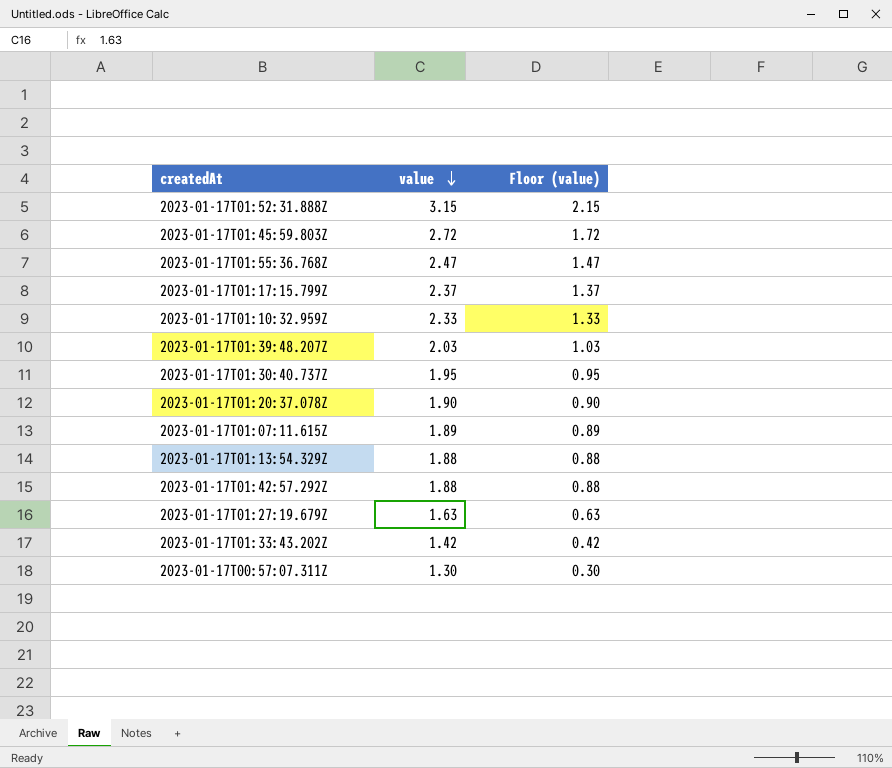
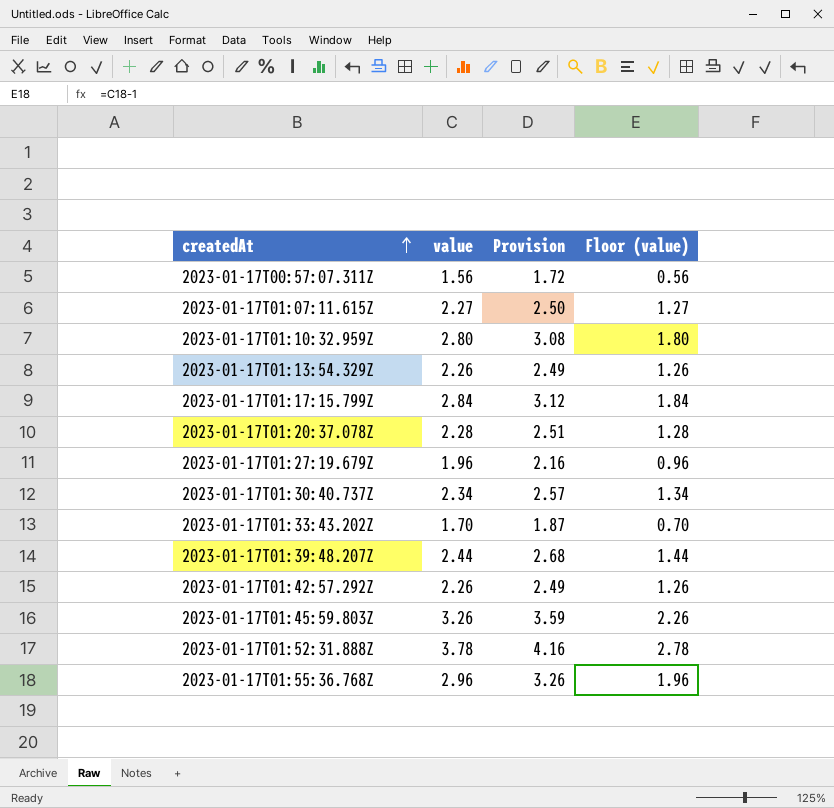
row order: value descending -> createdAt ascending
column Provision | formula: none -> [value] * 1.1
2023-01-17T00:57:07.311Z | value: 1.30 -> 1.56
2023-01-17T00:57:07.311Z | Floor (value): 0.30 -> 0.56
2023-01-17T01:07:11.615Z | value: 1.89 -> 2.27
2023-01-17T01:07:11.615Z | Floor (value): 0.89 -> 1.27
2023-01-17T01:10:32.959Z | value: 2.33 -> 2.80
2023-01-17T01:10:32.959Z | Floor (value): 1.33 -> 1.80
2023-01-17T01:13:54.329Z | value: 1.88 -> 2.26
2023-01-17T01:13:54.329Z | Floor (value): 0.88 -> 1.26
2023-01-17T01:17:15.799Z | value: 2.37 -> 2.84
2023-01-17T01:17:15.799Z | Floor (value): 1.37 -> 1.84
2023-01-17T01:20:37.078Z | value: 1.90 -> 2.28
2023-01-17T01:20:37.078Z | Floor (value): 0.90 -> 1.28
2023-01-17T01:27:19.679Z | value: 1.63 -> 1.96
2023-01-17T01:27:19.679Z | Floor (value): 0.63 -> 0.96
2023-01-17T01:30:40.737Z | value: 1.95 -> 2.34
2023-01-17T01:30:40.737Z | Floor (value): 0.95 -> 1.34
2023-01-17T01:33:43.202Z | value: 1.42 -> 1.70
2023-01-17T01:33:43.202Z | Floor (value): 0.42 -> 0.70
2023-01-17T01:39:48.207Z | value: 2.03 -> 2.44
2023-01-17T01:39:48.207Z | Floor (value): 1.03 -> 1.44
2023-01-17T01:42:57.292Z | value: 1.88 -> 2.26
2023-01-17T01:42:57.292Z | Floor (value): 0.88 -> 1.26
2023-01-17T01:45:59.803Z | value: 2.72 -> 3.26
2023-01-17T01:45:59.803Z | Floor (value): 1.72 -> 2.26
2023-01-17T01:52:31.888Z | value: 3.15 -> 3.78
2023-01-17T01:52:31.888Z | Floor (value): 2.15 -> 2.78
2023-01-17T01:55:36.768Z | value: 2.47 -> 2.96
2023-01-17T01:55:36.768Z | Floor (value): 1.47 -> 1.96

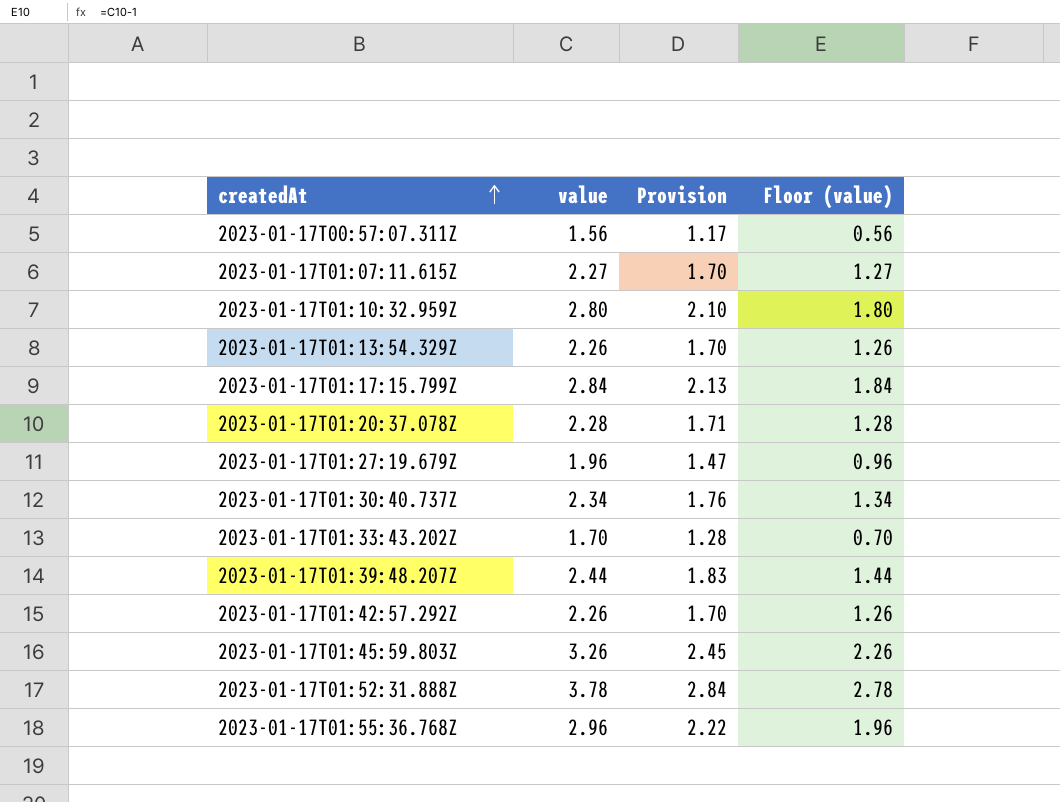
column Provision | formula: [value] * 1.1 -> [value] * 0.75

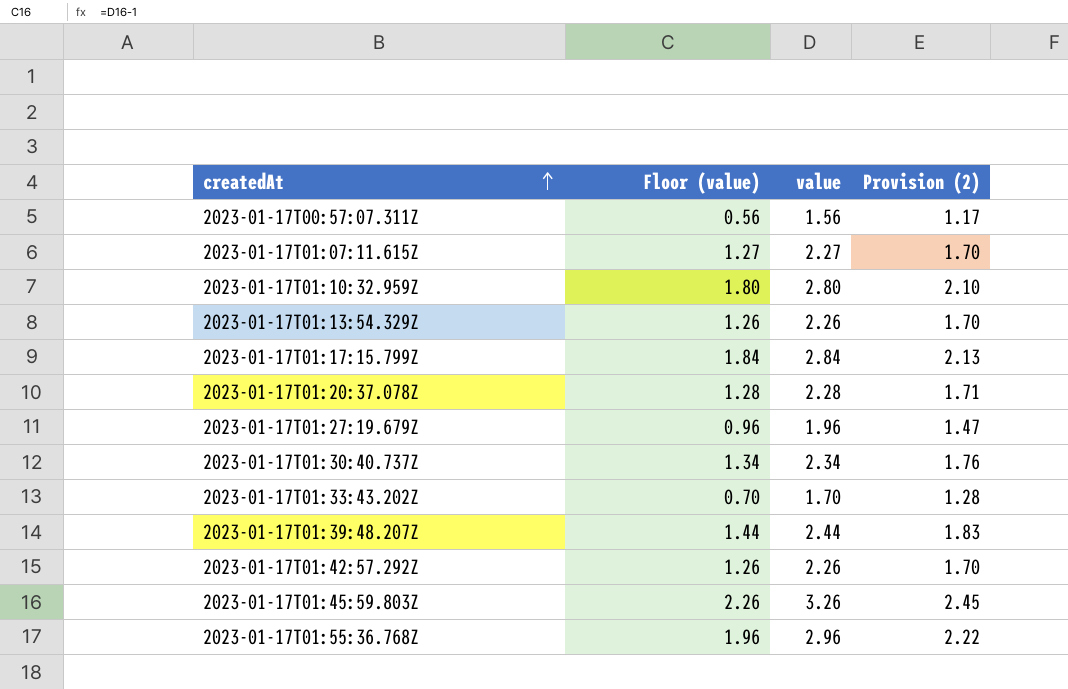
column Floor (value) | position: 4 -> 2
column name: Provision -> Provision (2)
row 2023-01-17T01:52:31.888Z: 3.78 | 2.84 | 2.78 -> none

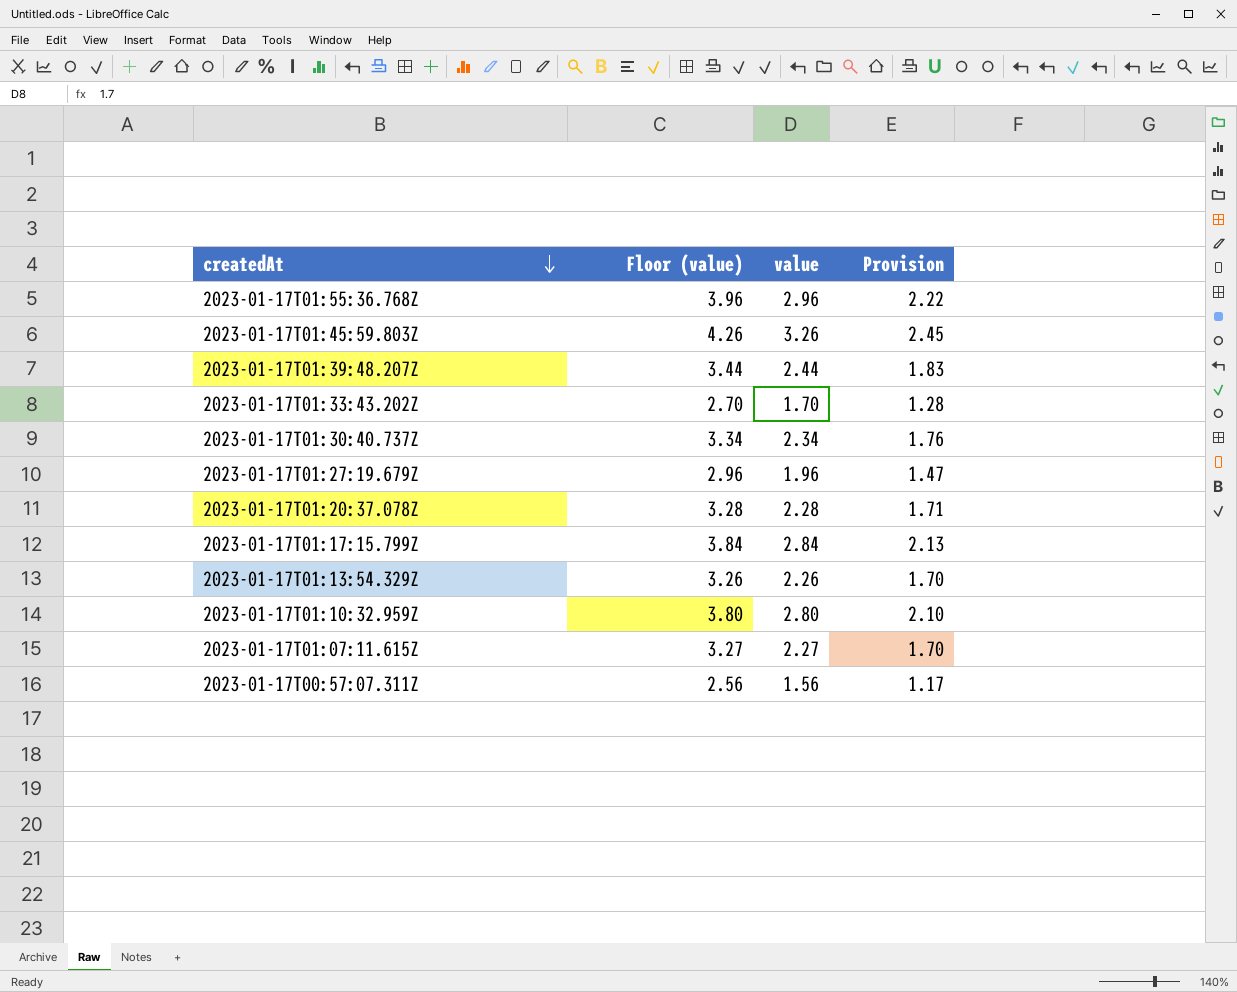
row order: createdAt ascending -> createdAt descending
column Floor (value) | formula: [value] - 1 -> [value] + 1
column name: Provision (2) -> Provision
row 2023-01-17T01:42:57.292Z: 1.26 | 2.26 | 1.70 -> none

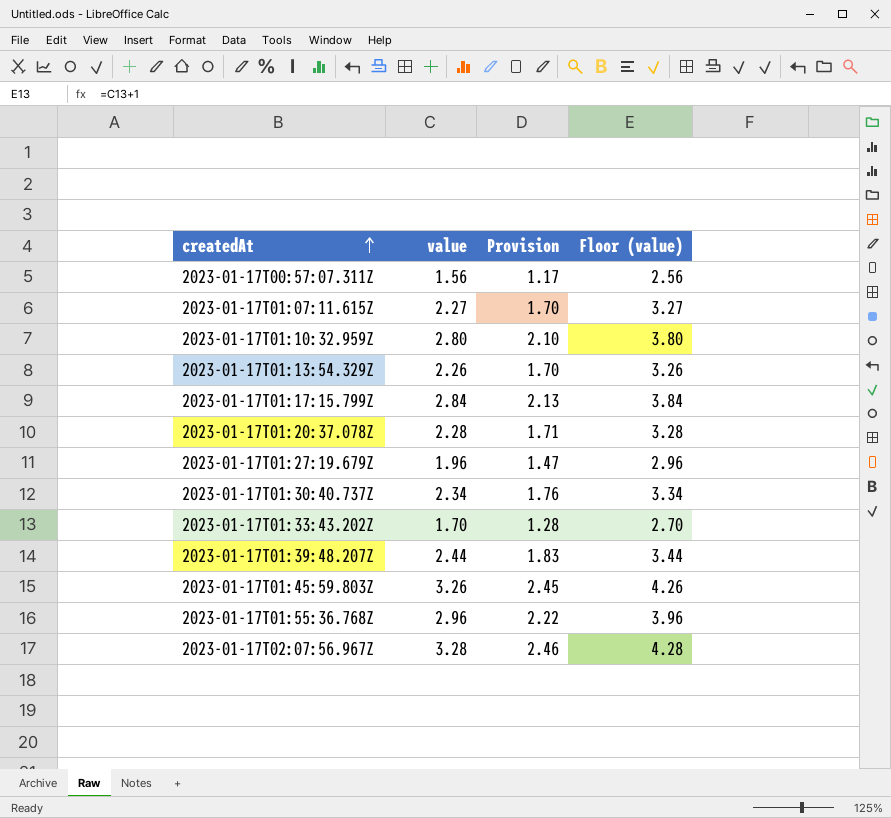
row order: createdAt descending -> createdAt ascending
column Floor (value) | position: 2 -> 4
row 2023-01-17T02:07:56.967Z: none -> 3.28 | 2.46 | 4.28

